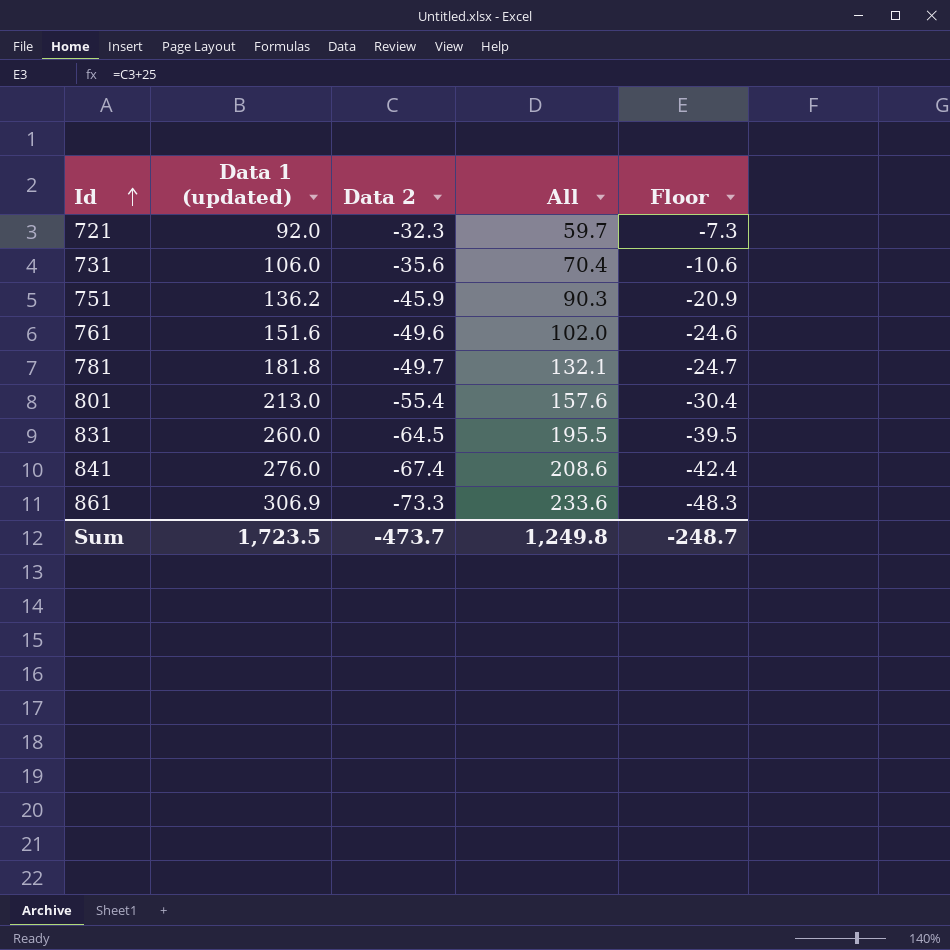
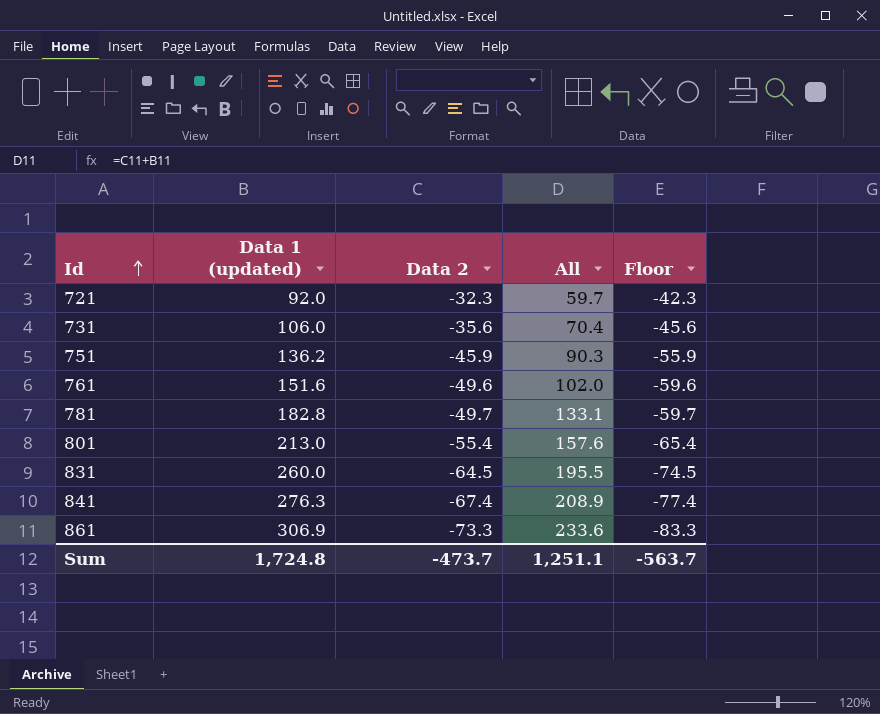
column Floor | formula: [Data 2] + 25 -> [Data 2] - 10
781 | Data 1 (updated): 181.8 -> 182.8
781 | All: 132.1 -> 133.1
841 | Data 1 (updated): 276.0 -> 276.3
841 | All: 208.6 -> 208.9
Sum | Data 1 (updated): 1,723.5 -> 1,724.8
Sum | All: 1,249.8 -> 1,251.1
Sum | Floor: -248.7 -> -563.7

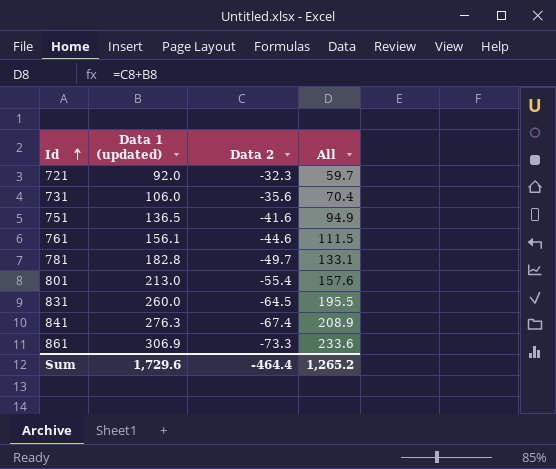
column Floor | formula: [Data 2] - 10 -> none
751 | Data 1 (updated): 136.2 -> 136.5
751 | Data 2: -45.9 -> -41.6
751 | All: 90.3 -> 94.9
761 | Data 1 (updated): 151.6 -> 156.1
761 | Data 2: -49.6 -> -44.6
761 | All: 102.0 -> 111.5
Sum | Data 1 (updated): 1,724.8 -> 1,729.6
Sum | Data 2: -473.7 -> -464.4
Sum | All: 1,251.1 -> 1,265.2

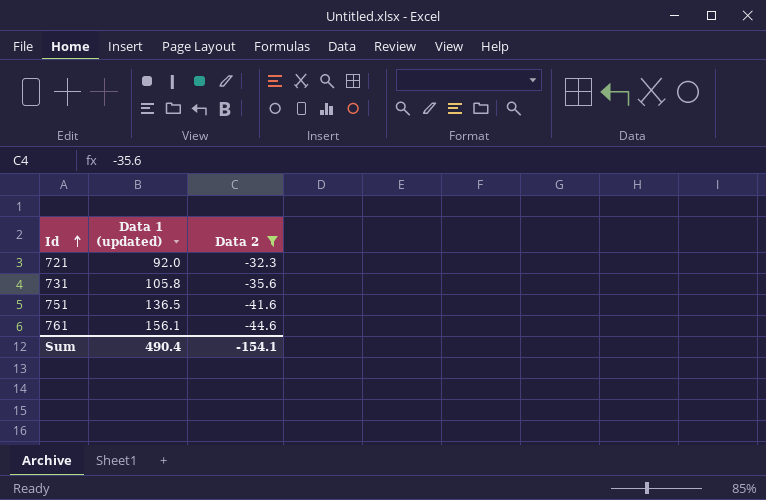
filter: none -> Data 2 >= -44.6
column All | formula: [Data 1 (updated)] + [Data 2] -> none
731 | Data 1 (updated): 106.0 -> 105.8
Sum | Data 1 (updated): 1,729.6 -> 490.4
Sum | Data 2: -464.4 -> -154.1

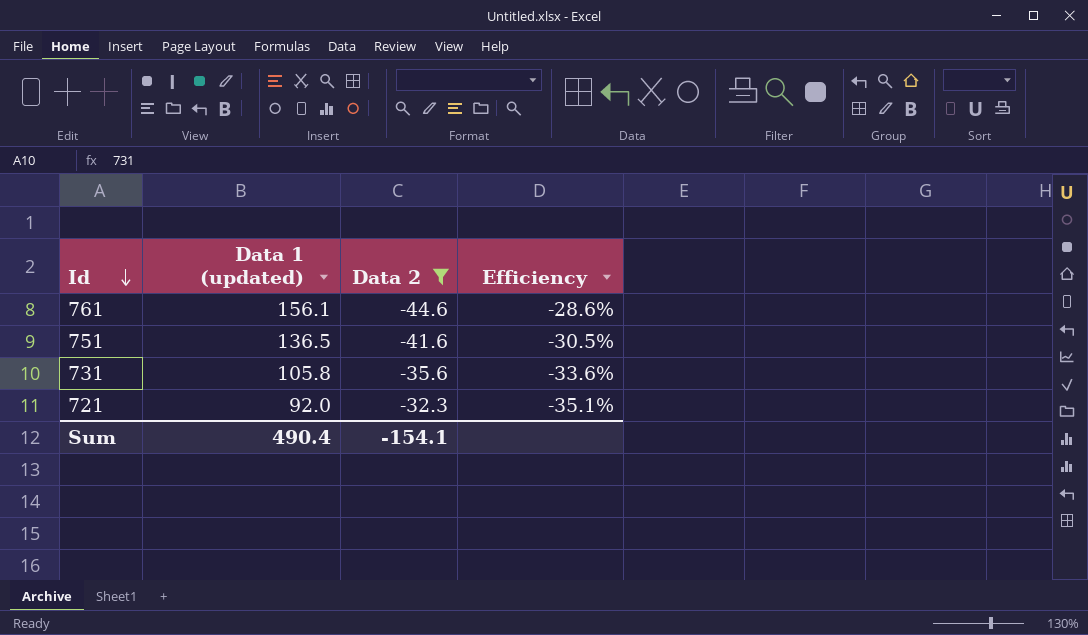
row order: Id ascending -> Id descending
column Efficiency | formula: none -> [Data 2] / [Data 1 (updated)]

